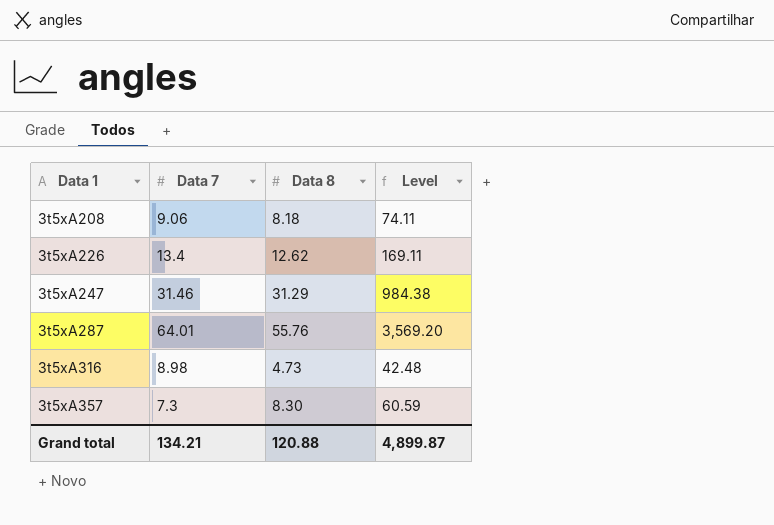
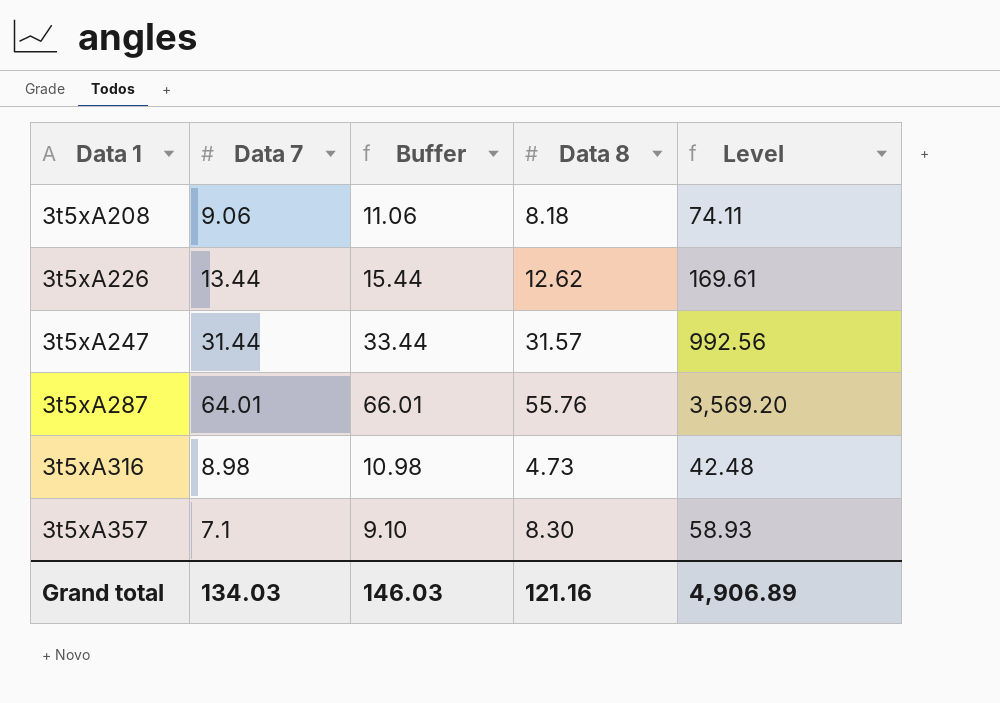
column Buffer | formula: none -> [Data 7] + 2
3t5xA226 | Data 7: 13.4 -> 13.44
3t5xA226 | Level: 169.11 -> 169.61
3t5xA247 | Data 7: 31.46 -> 31.44
3t5xA247 | Data 8: 31.29 -> 31.57
3t5xA247 | Level: 984.38 -> 992.56
3t5xA357 | Data 7: 7.3 -> 7.1
3t5xA357 | Level: 60.59 -> 58.93
Grand total | Data 7: 134.21 -> 134.03
Grand total | Data 8: 120.88 -> 121.16
Grand total | Level: 4,899.87 -> 4,906.89

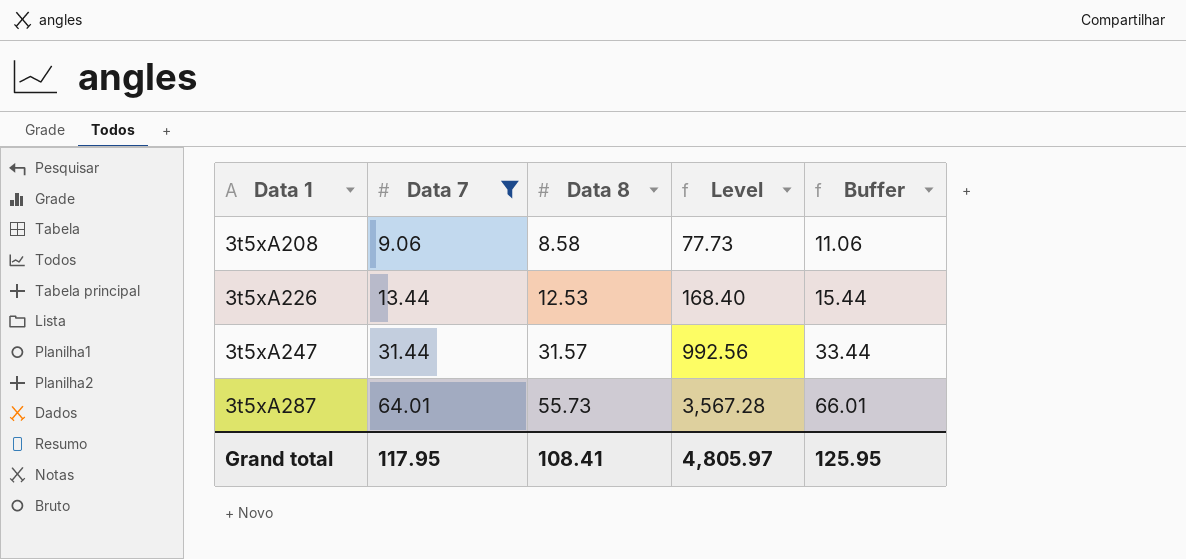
filter: none -> Data 7 >= 9.06
column Buffer | position: 3 -> 5
3t5xA208 | Data 8: 8.18 -> 8.58
3t5xA208 | Level: 74.11 -> 77.73
3t5xA226 | Data 8: 12.62 -> 12.53
3t5xA226 | Level: 169.61 -> 168.40
3t5xA287 | Data 8: 55.76 -> 55.73
3t5xA287 | Level: 3,569.20 -> 3,567.28
Grand total | Data 7: 134.03 -> 117.95
Grand total | Data 8: 121.16 -> 108.41
Grand total | Level: 4,906.89 -> 4,805.97
Grand total | Buffer: 146.03 -> 125.95

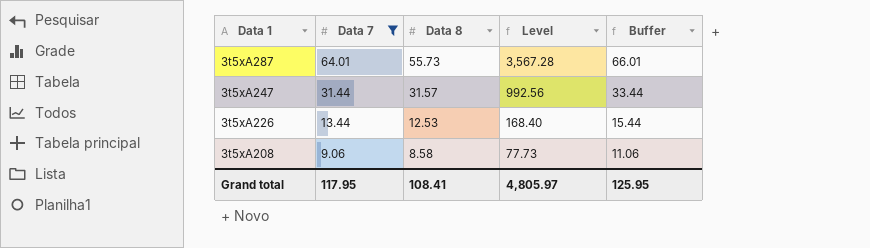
row order: Data 1 ascending -> Data 1 descending

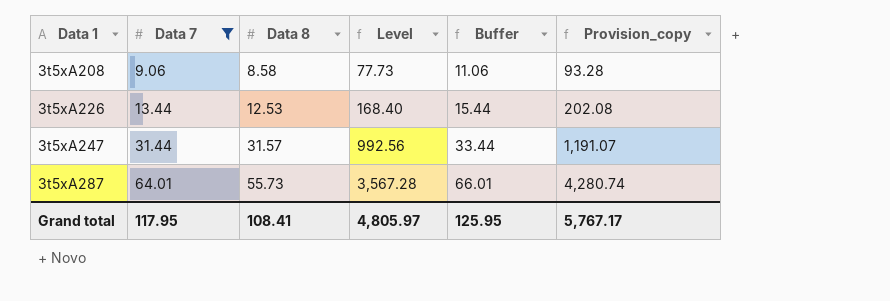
row order: Data 1 descending -> Data 1 ascending
column Provision_copy | formula: none -> [Level] * 1.2

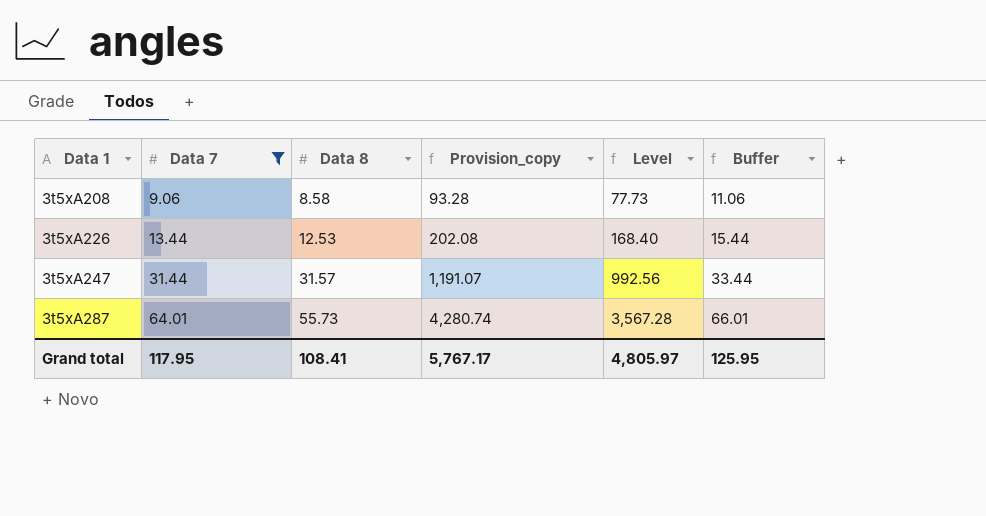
column Provision_copy | position: 6 -> 4

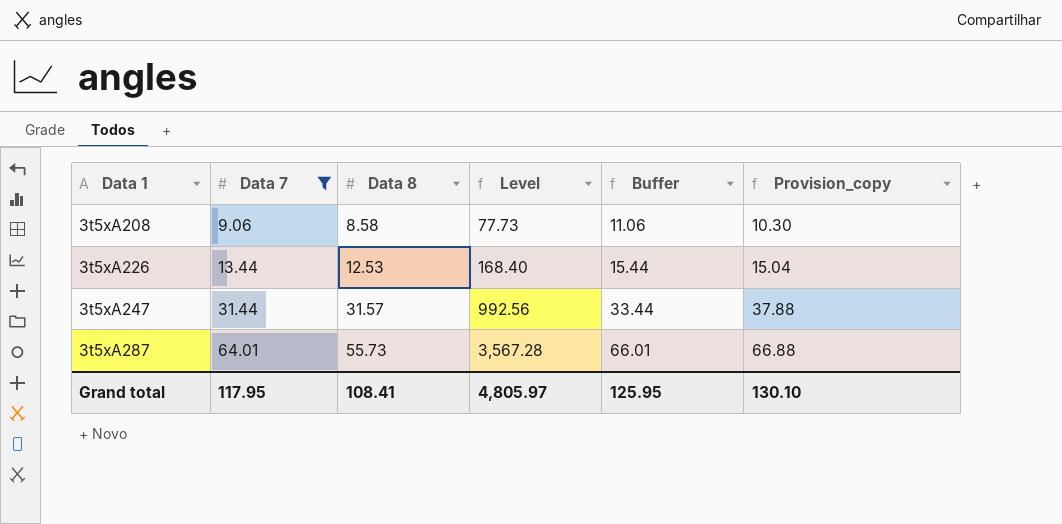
column Provision_copy | formula: [Level] * 1.2 -> [Data 8] * 1.2
column Provision_copy | position: 4 -> 6
Grand total | Provision_copy: 5,767.17 -> 130.10

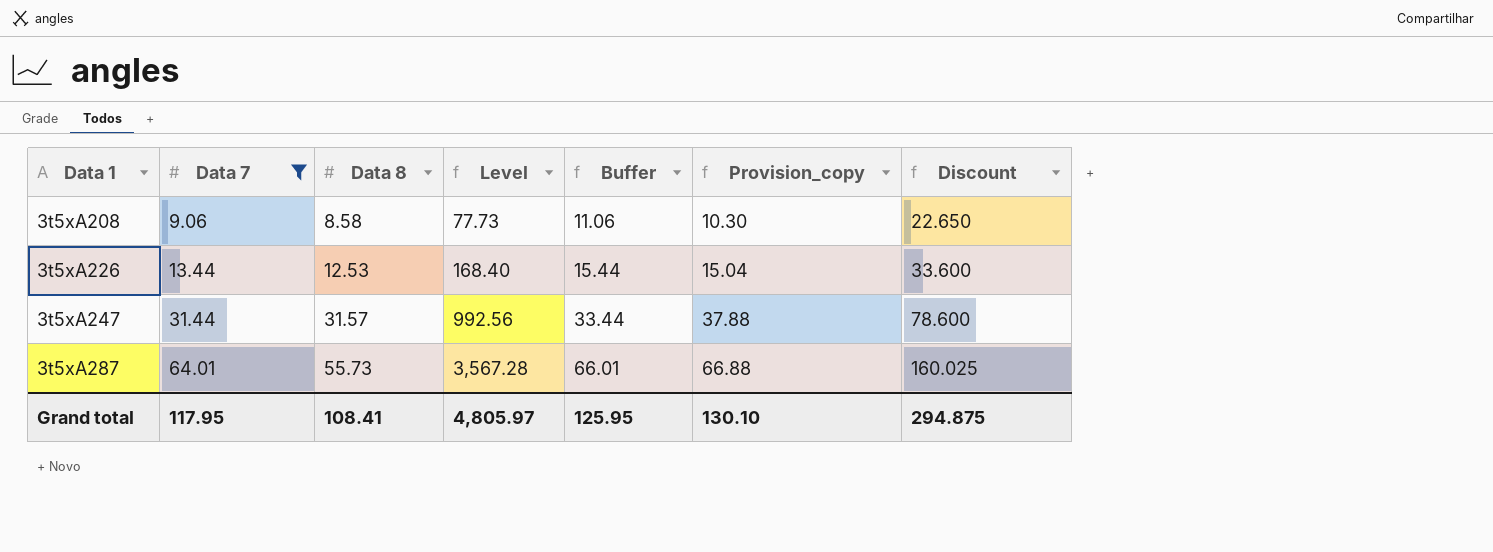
column Discount | formula: none -> [Data 7] * 2.5

